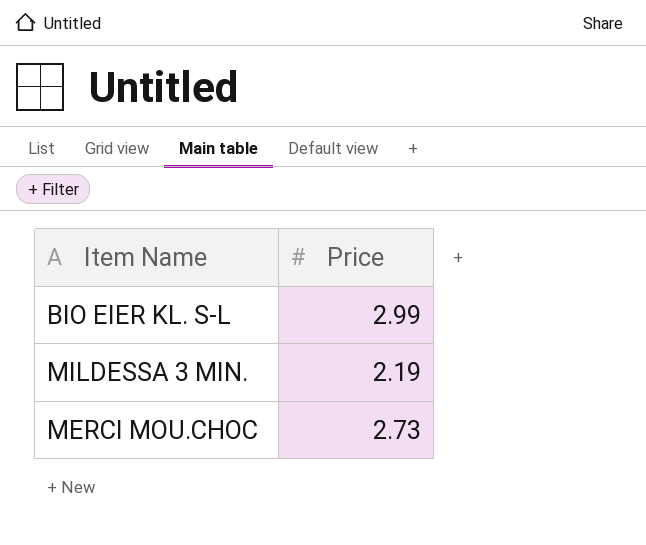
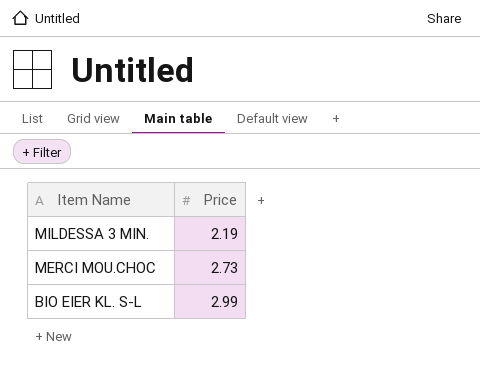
row order: none -> Item Name descending

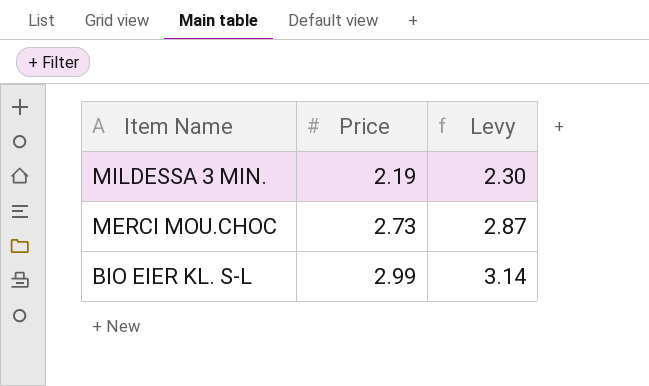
column Levy | formula: none -> [Price] * 1.05

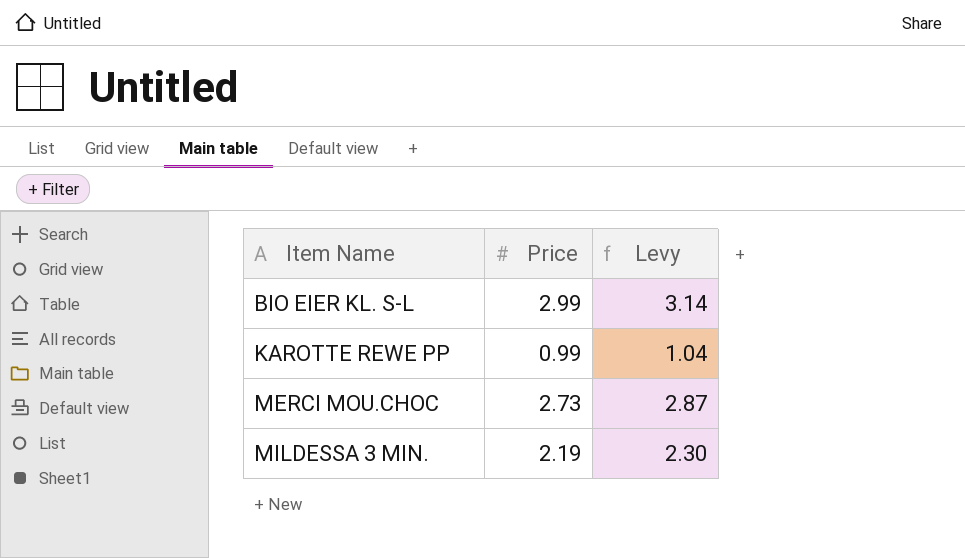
row order: Item Name descending -> Item Name ascending
row KAROTTE REWE PP: none -> 0.99 | 1.04

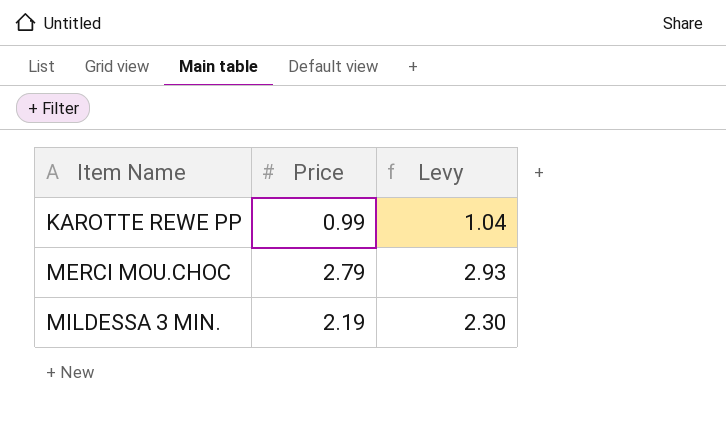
row BIO EIER KL. S-L: 2.99 | 3.14 -> none
MERCI MOU.CHOC | Price: 2.73 -> 2.79
MERCI MOU.CHOC | Levy: 2.87 -> 2.93

